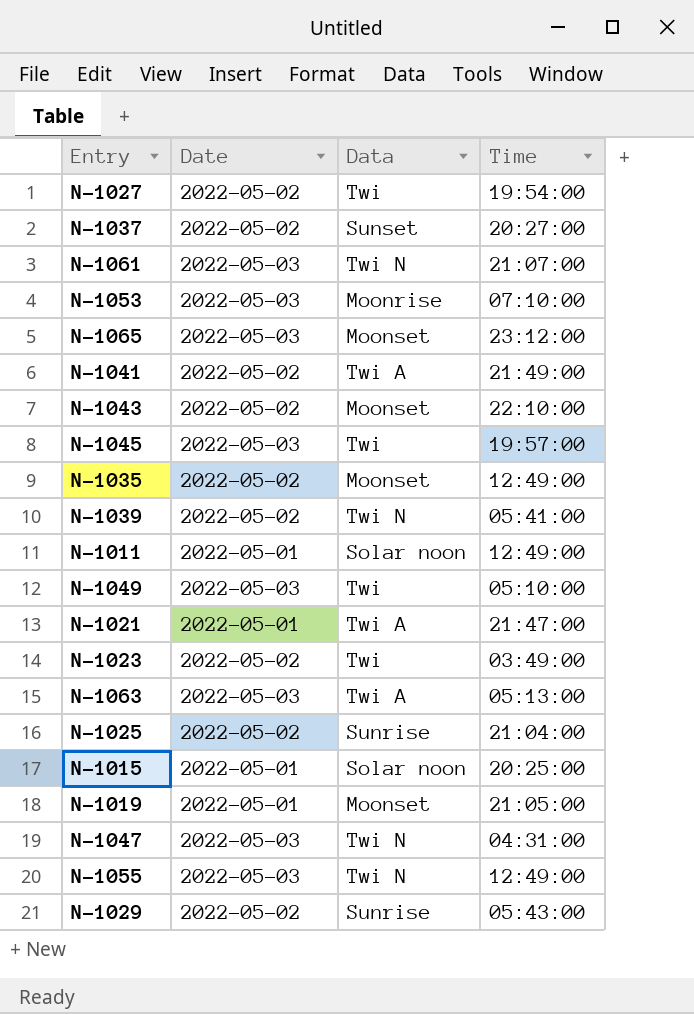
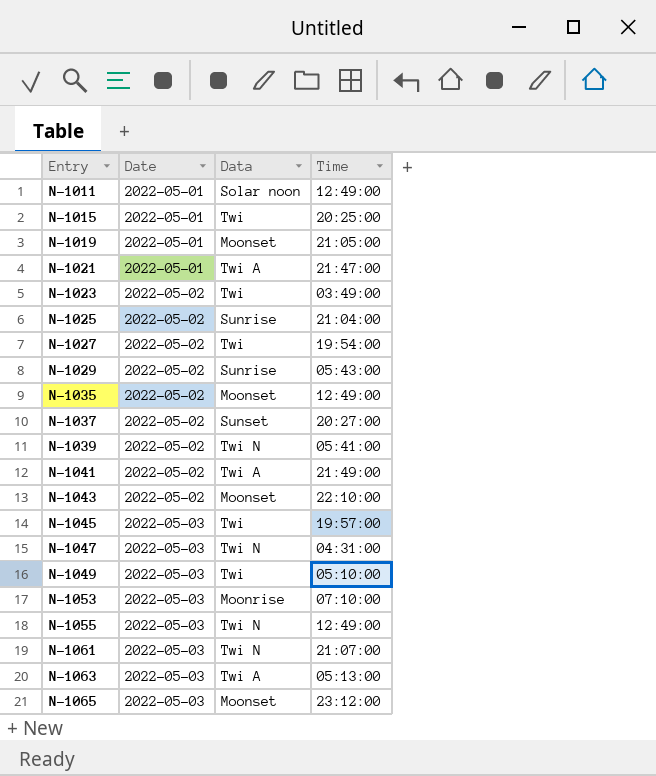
row order: none -> Entry ascending
N-1015 | Data: Solar noon -> Twi

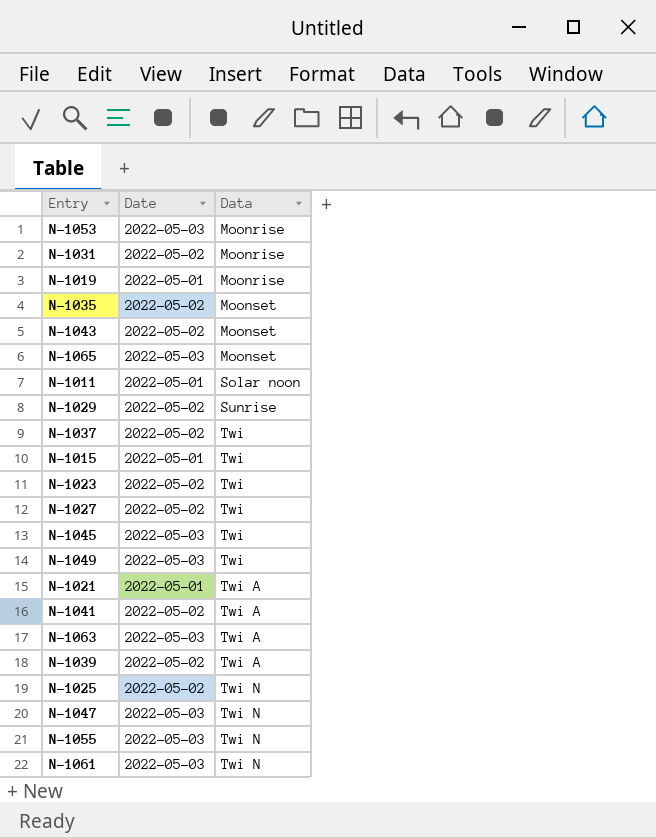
row order: Entry ascending -> Data ascending
column Time | position: 4 -> none
row N-1031: none -> 2022-05-02 | Moonrise
N-1019 | Data: Moonset -> Moonrise
N-1037 | Data: Sunset -> Twi
N-1039 | Data: Twi N -> Twi A
N-1025 | Data: Sunrise -> Twi N

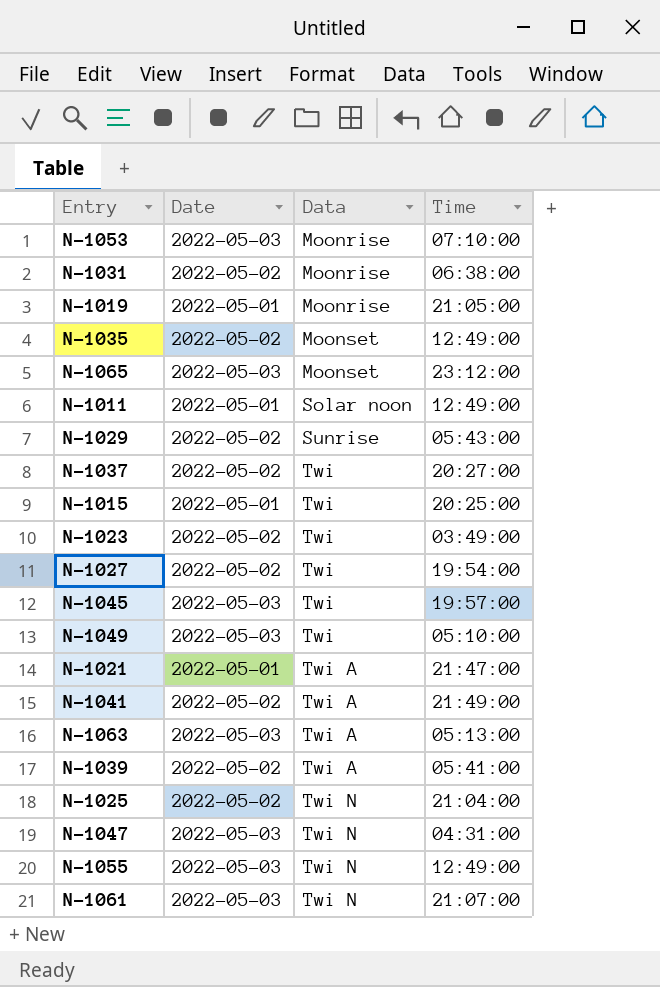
column Time | position: none -> 4
row N-1043: 2022-05-02 | Moonset -> none

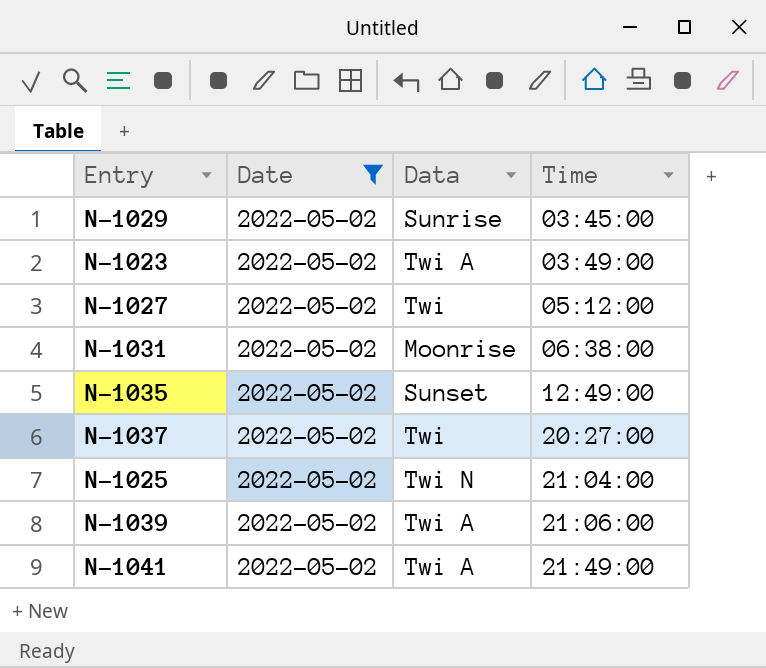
filter: none -> Date = 2022-05-02
row order: Data ascending -> Time ascending
N-1029 | Time: 05:43:00 -> 03:45:00
N-1023 | Data: Twi -> Twi A
N-1027 | Time: 19:54:00 -> 05:12:00
N-1035 | Data: Moonset -> Sunset
N-1039 | Time: 05:41:00 -> 21:06:00

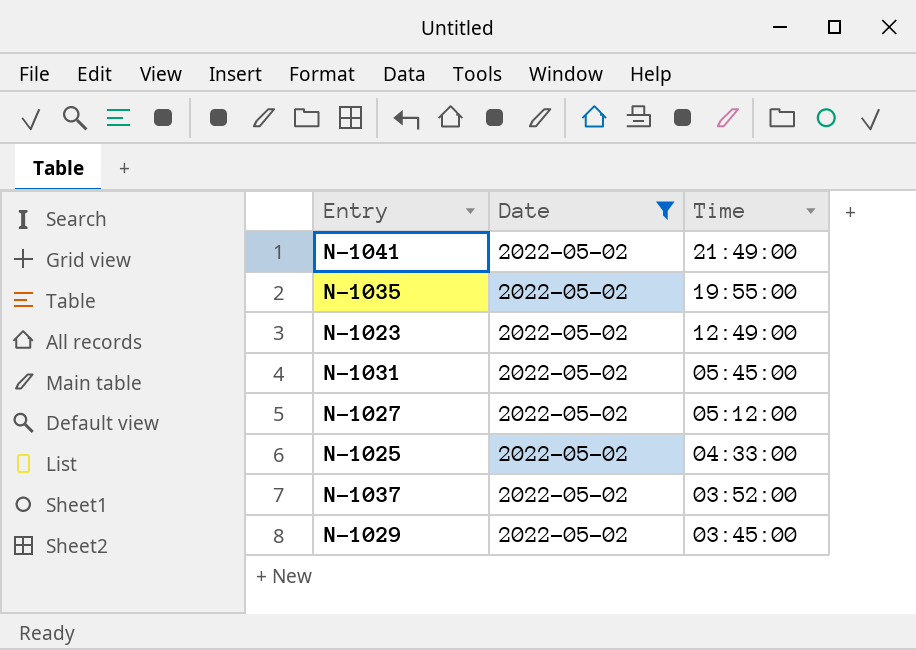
row order: Time ascending -> Time descending
column Data | position: 3 -> none
row N-1039: 2022-05-02 | Twi A | 21:06:00 -> none
N-1035 | Time: 12:49:00 -> 19:55:00
N-1023 | Time: 03:49:00 -> 12:49:00
N-1031 | Time: 06:38:00 -> 05:45:00
N-1025 | Time: 21:04:00 -> 04:33:00
N-1037 | Time: 20:27:00 -> 03:52:00

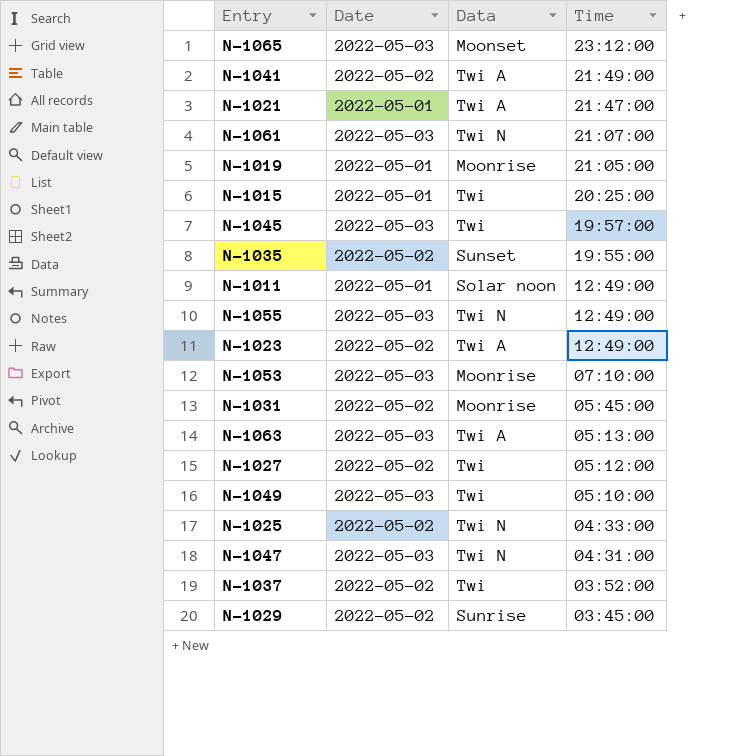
filter: Date = 2022-05-02 -> none
column Data | position: none -> 3

